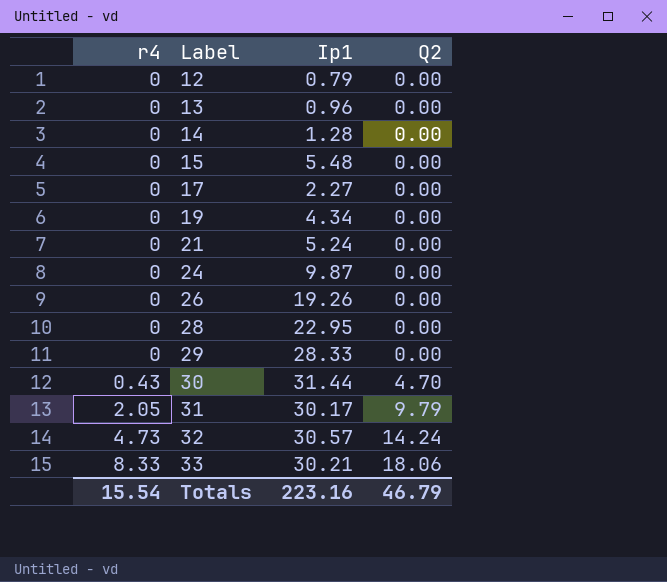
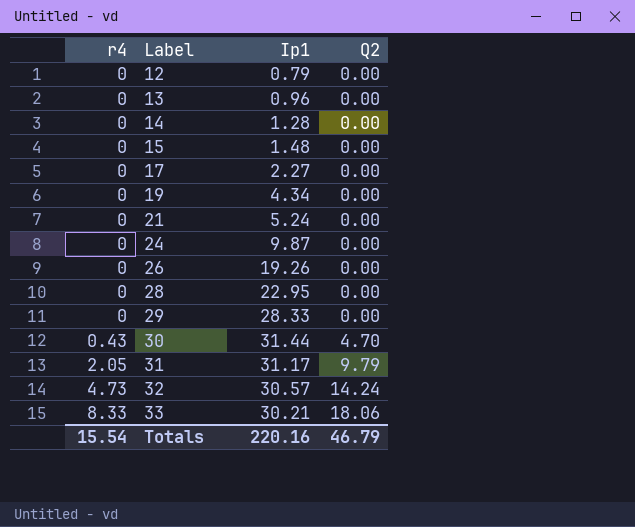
15 | Ip1: 5.48 -> 1.48
31 | Ip1: 30.17 -> 31.17
Totals | Ip1: 223.16 -> 220.16

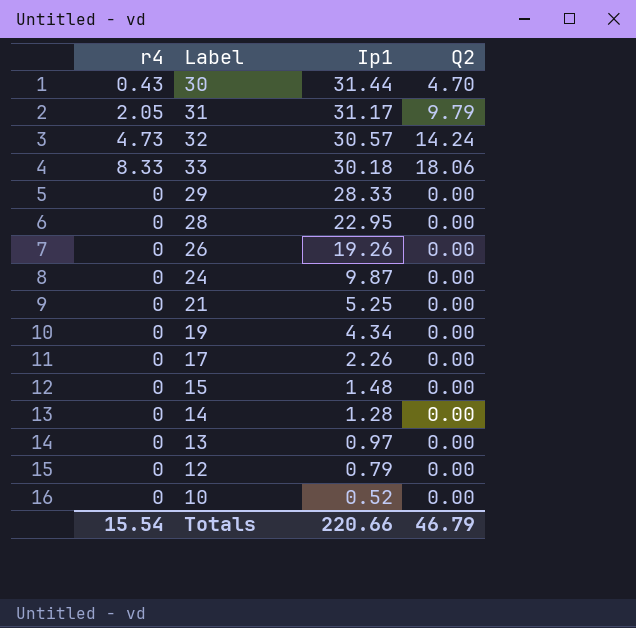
row order: r4 ascending -> Ip1 descending
33 | Ip1: 30.21 -> 30.18
21 | Ip1: 5.24 -> 5.25
17 | Ip1: 2.27 -> 2.26
13 | Ip1: 0.96 -> 0.97
row 10: none -> 0 | 0.52 | 0.00
Totals | Ip1: 220.16 -> 220.66

